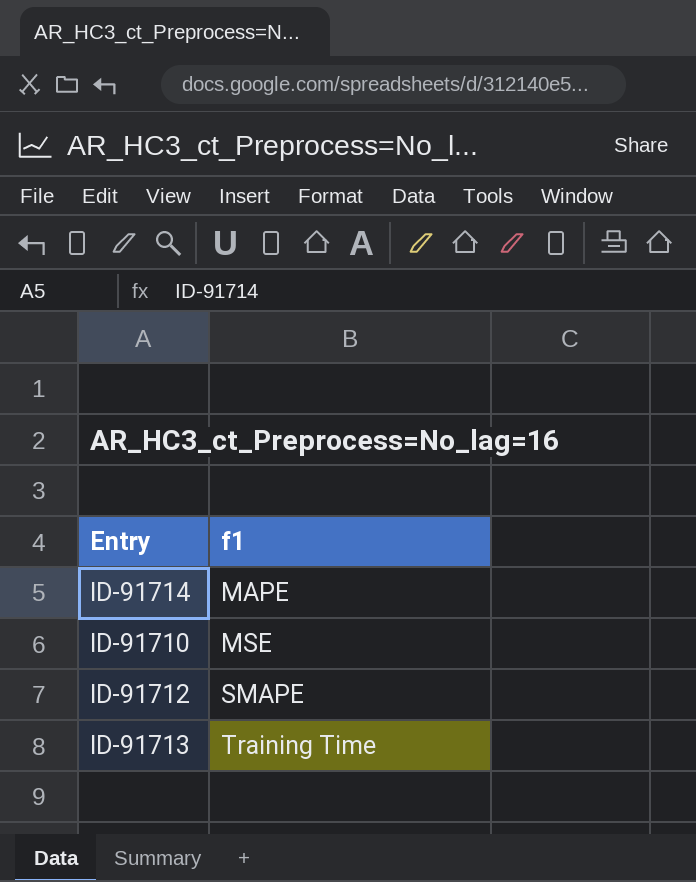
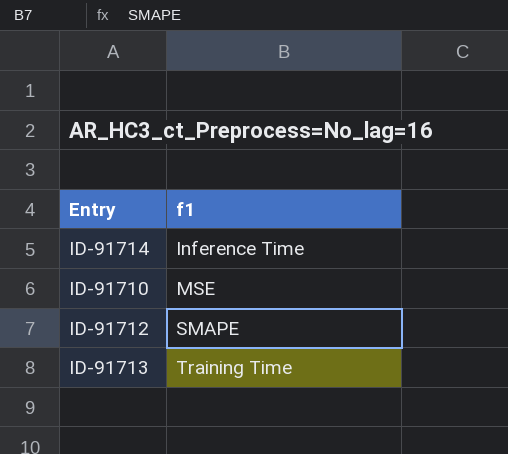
ID-91714 | f1: MAPE -> Inference Time

